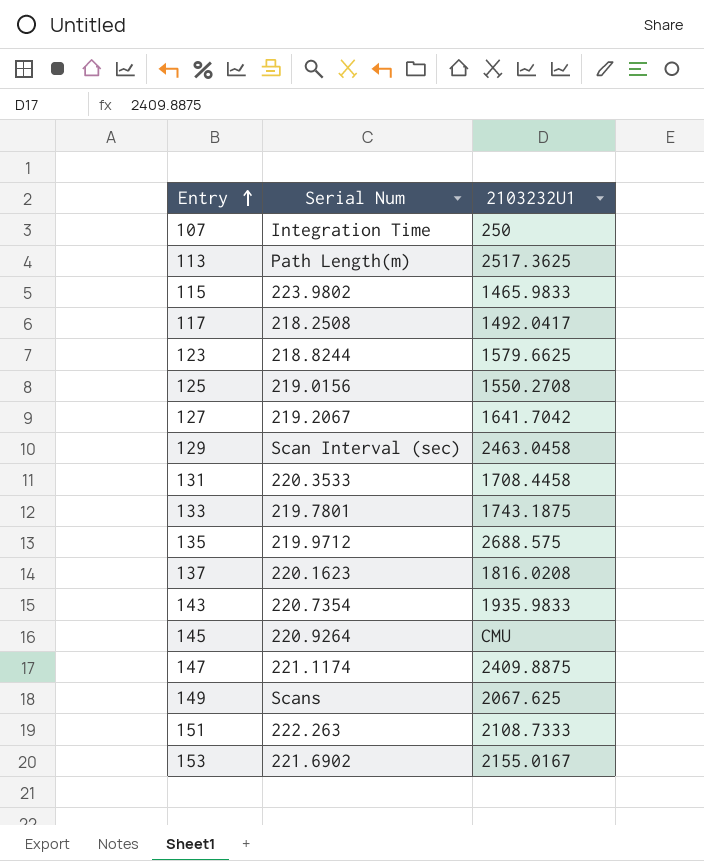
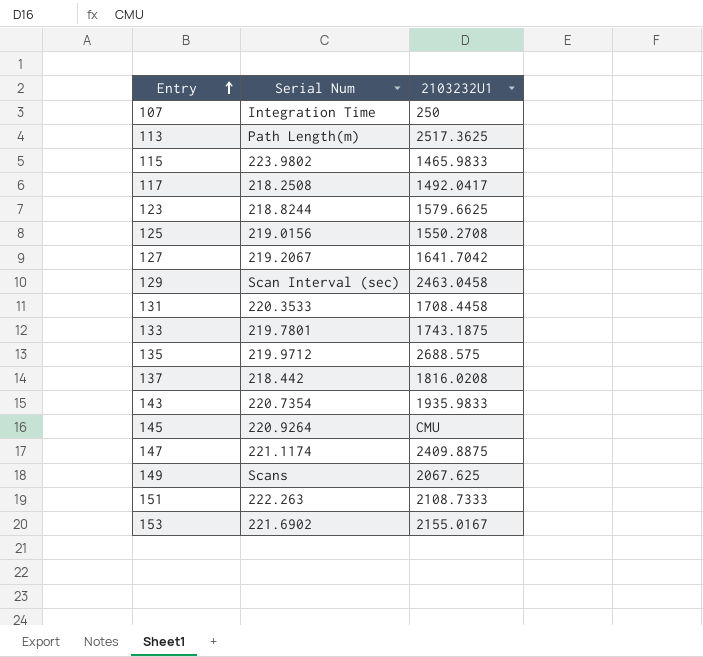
137 | Serial Num: 220.1623 -> 218.442

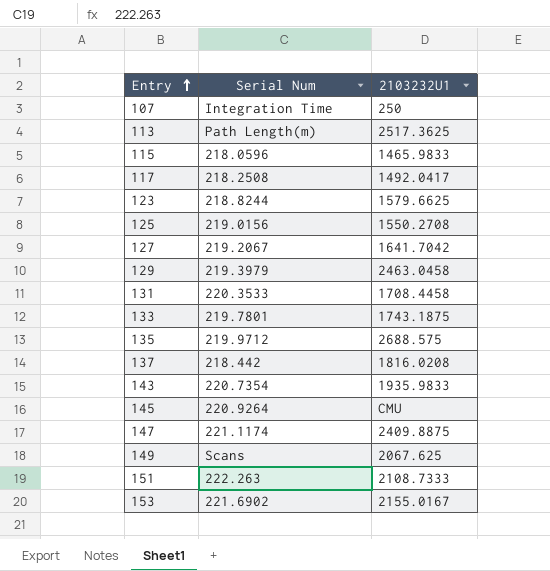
115 | Serial Num: 223.9802 -> 218.0596
129 | Serial Num: Scan Interval (sec) -> 219.3979

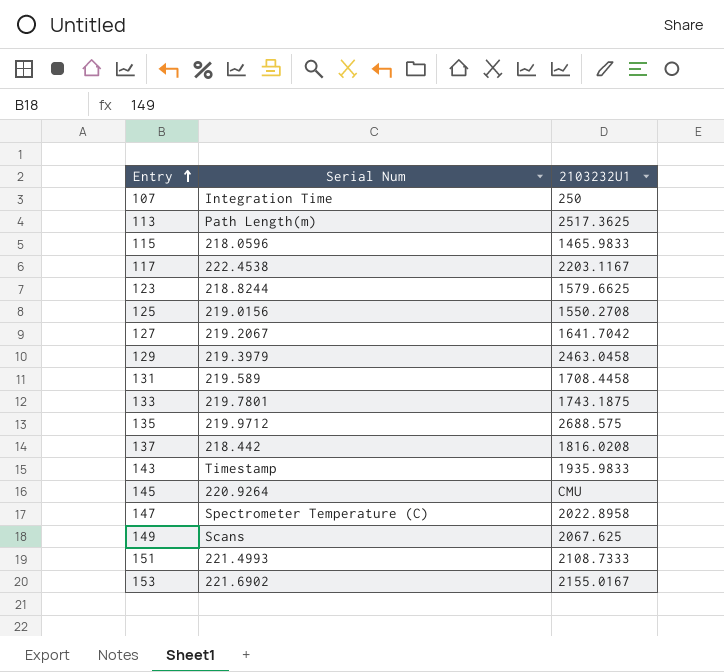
117 | Serial Num: 218.2508 -> 222.4538
117 | 2103232U1: 1492.0417 -> 2203.1167
131 | Serial Num: 220.3533 -> 219.589
143 | Serial Num: 220.7354 -> Timestamp
147 | Serial Num: 221.1174 -> Spectrometer Temperature (C)
147 | 2103232U1: 2409.8875 -> 2022.8958
151 | Serial Num: 222.263 -> 221.4993

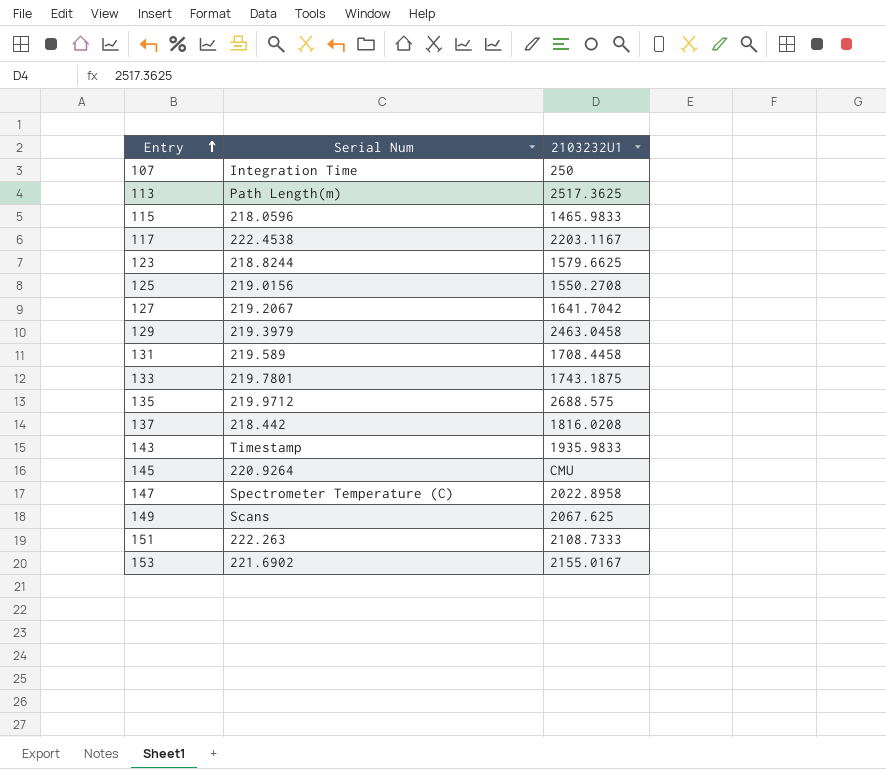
151 | Serial Num: 221.4993 -> 222.263

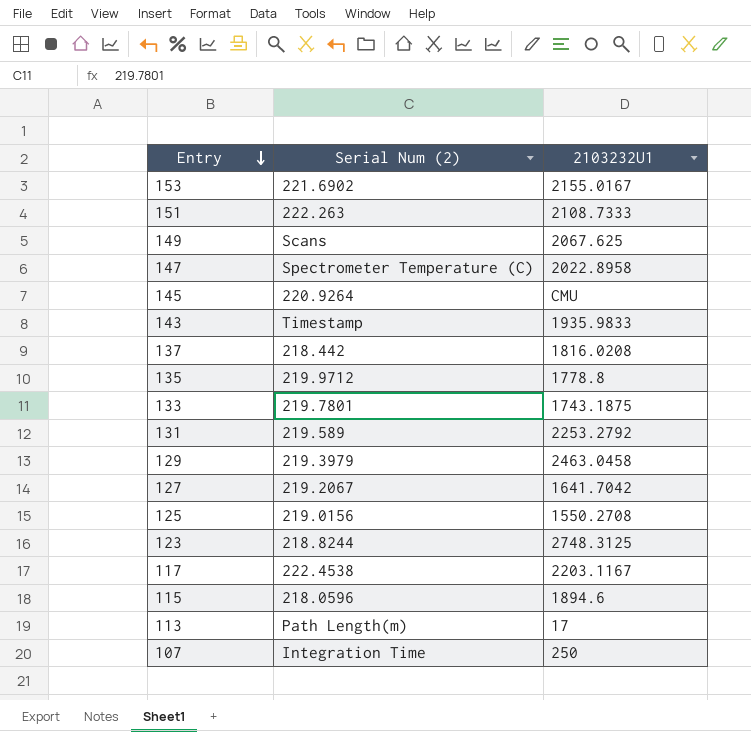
row order: Entry ascending -> Entry descending
column name: Serial Num -> Serial Num (2)
135 | 2103232U1: 2688.575 -> 1778.8
131 | 2103232U1: 1708.4458 -> 2253.2792
123 | 2103232U1: 1579.6625 -> 2748.3125
115 | 2103232U1: 1465.9833 -> 1894.6
113 | 2103232U1: 2517.3625 -> 17

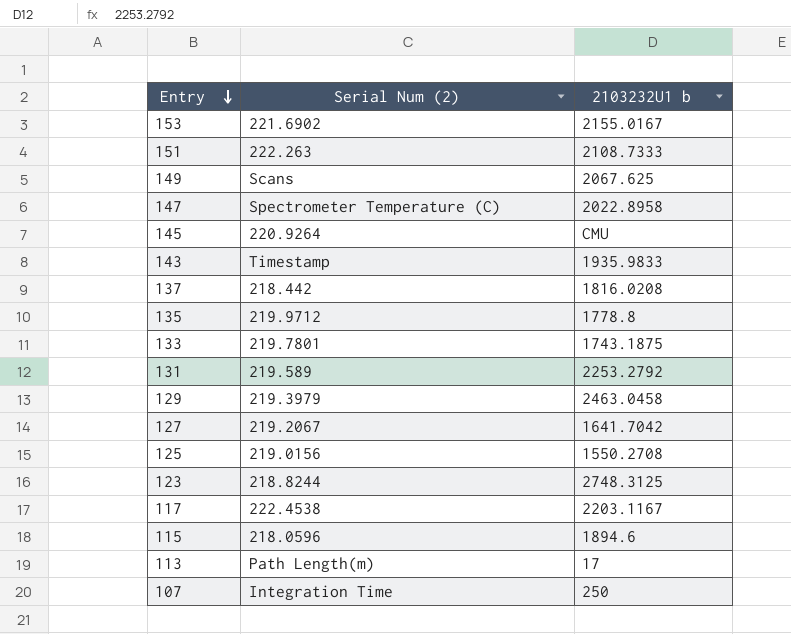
column name: 2103232U1 -> 2103232U1 b

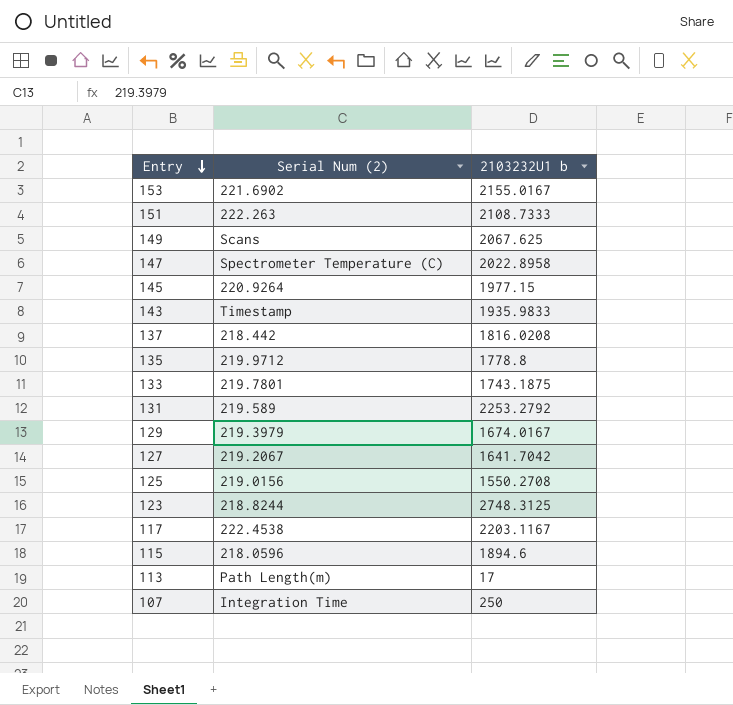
145 | 2103232U1 b: CMU -> 1977.15
129 | 2103232U1 b: 2463.0458 -> 1674.0167

